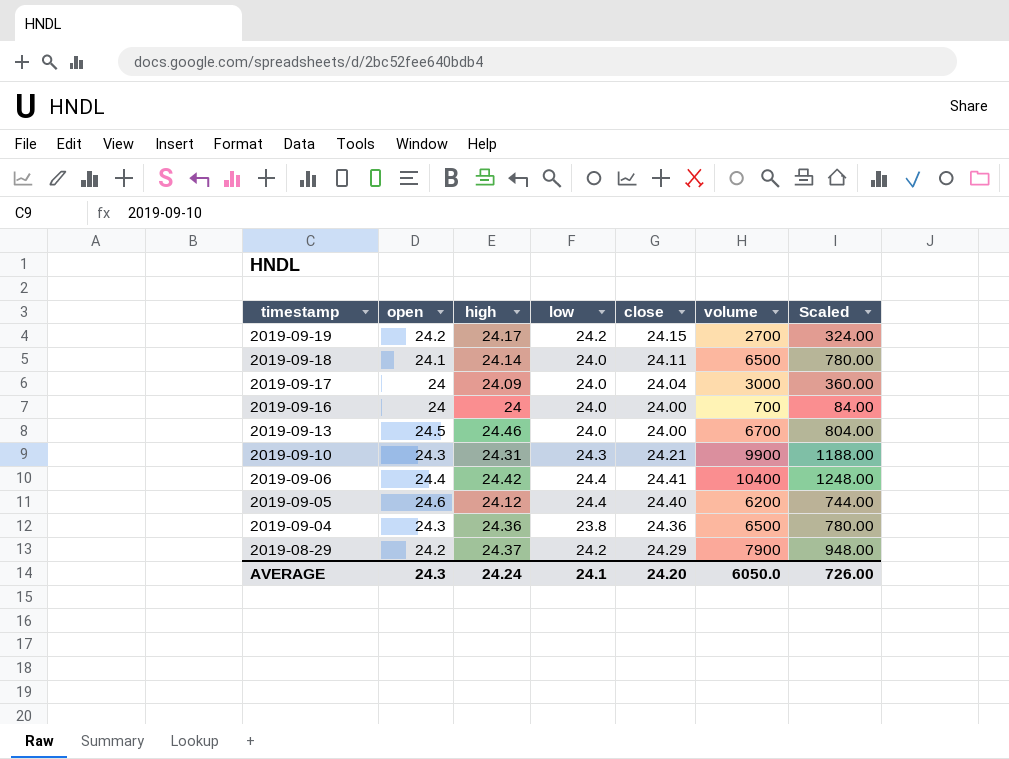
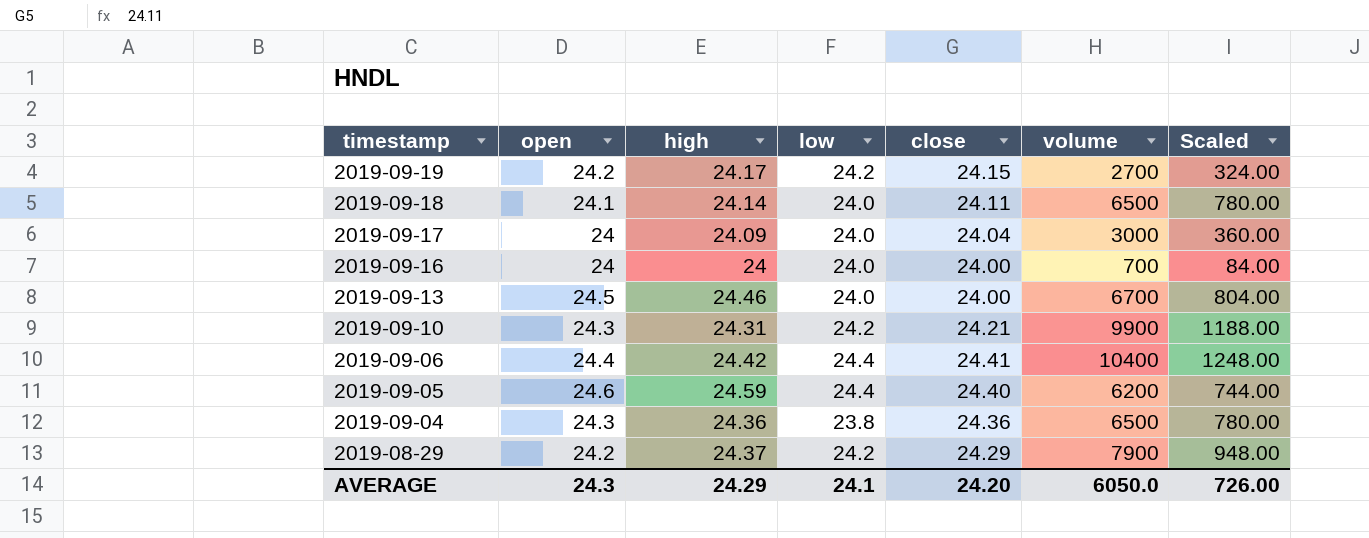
2019-09-10 | low: 24.3 -> 24.2
2019-09-05 | high: 24.12 -> 24.59
AVERAGE | high: 24.24 -> 24.29

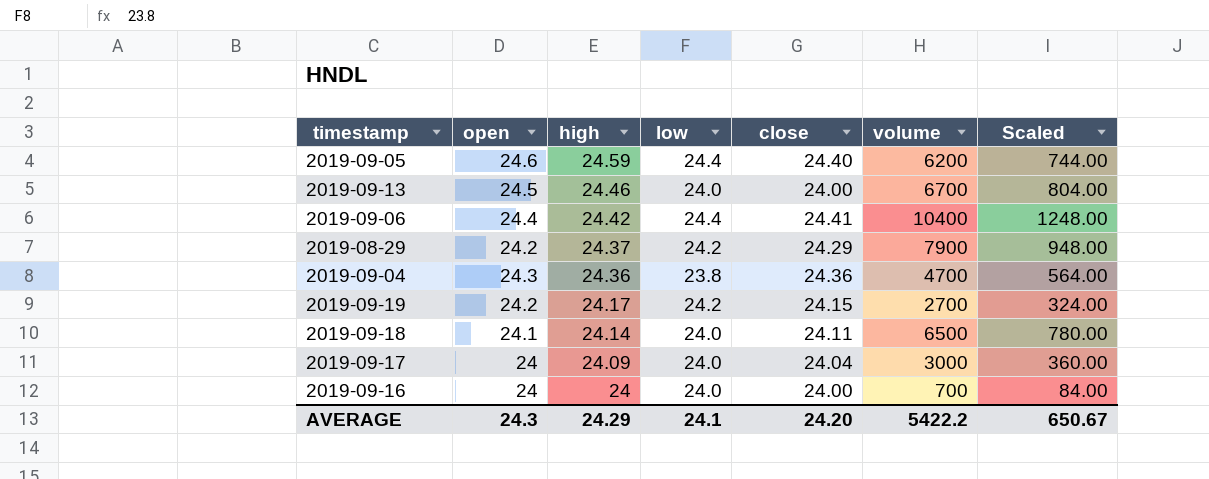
row order: timestamp descending -> high descending
row 2019-09-10: 24.3 | 24.31 | 24.2 | 24.21 | 9900 | 1188.00 -> none
2019-09-04 | volume: 6500 -> 4700
2019-09-04 | Scaled: 780.00 -> 564.00
AVERAGE | volume: 6050.0 -> 5422.2
AVERAGE | Scaled: 726.00 -> 650.67

